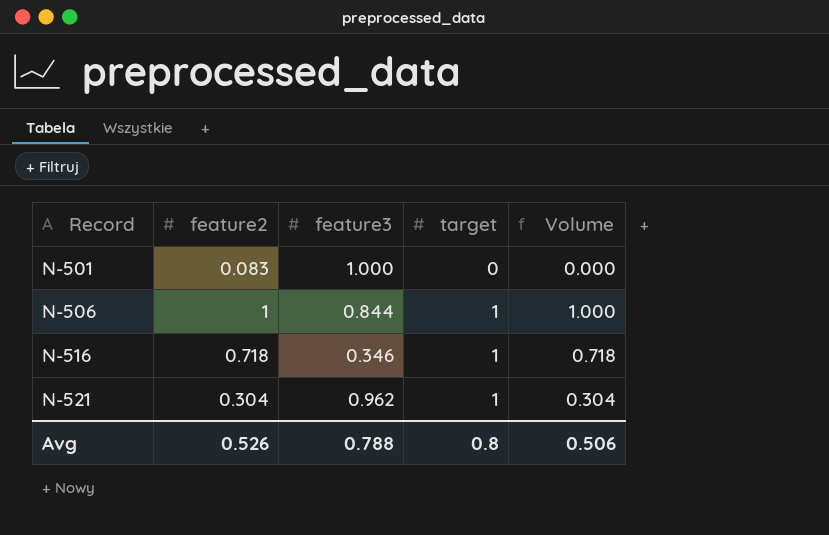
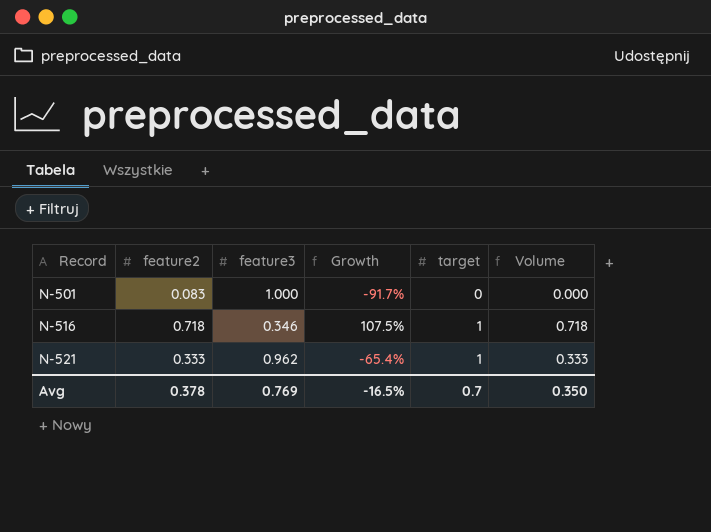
column Growth | formula: none -> ([feature2] - [feature3]) / [feature3]
row N-506: 1 | 0.844 | 1 | 1.000 -> none
N-521 | feature2: 0.304 -> 0.333
N-521 | Volume: 0.304 -> 0.333
Avg | feature2: 0.526 -> 0.378
Avg | feature3: 0.788 -> 0.769
Avg | target: 0.8 -> 0.7
Avg | Volume: 0.506 -> 0.350

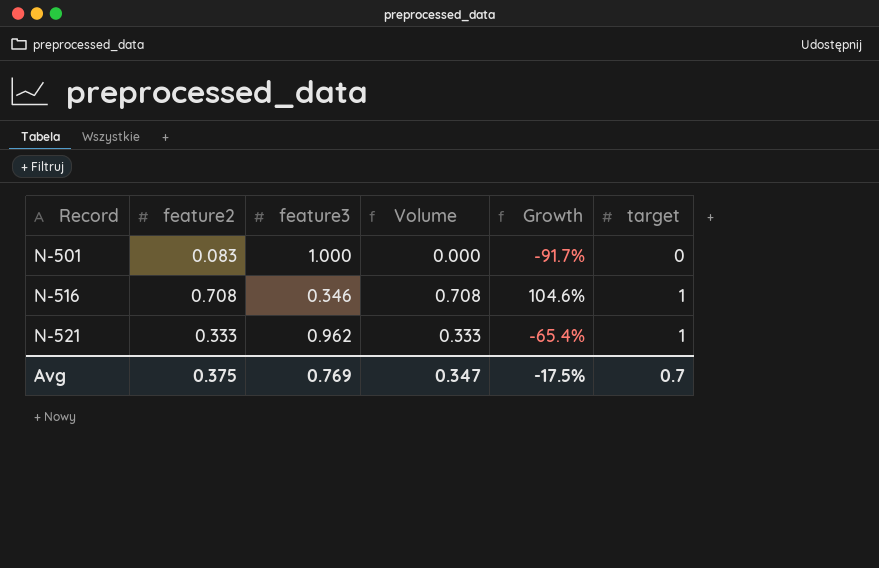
column Volume | position: 6 -> 4
N-516 | feature2: 0.718 -> 0.708
N-516 | Volume: 0.718 -> 0.708
N-516 | Growth: 107.5% -> 104.6%
Avg | feature2: 0.378 -> 0.375
Avg | Volume: 0.350 -> 0.347
Avg | Growth: -16.5% -> -17.5%

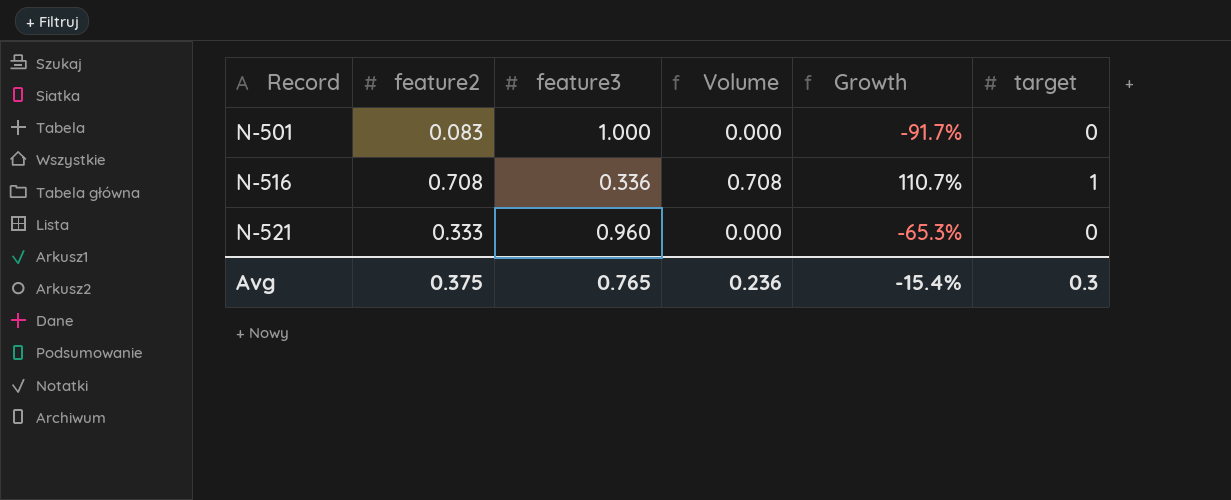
N-516 | feature3: 0.346 -> 0.336
N-516 | Growth: 104.6% -> 110.7%
N-521 | feature3: 0.962 -> 0.960
N-521 | Volume: 0.333 -> 0.000
N-521 | Growth: -65.4% -> -65.3%
N-521 | target: 1 -> 0
Avg | feature3: 0.769 -> 0.765
Avg | Volume: 0.347 -> 0.236
Avg | Growth: -17.5% -> -15.4%
Avg | target: 0.7 -> 0.3

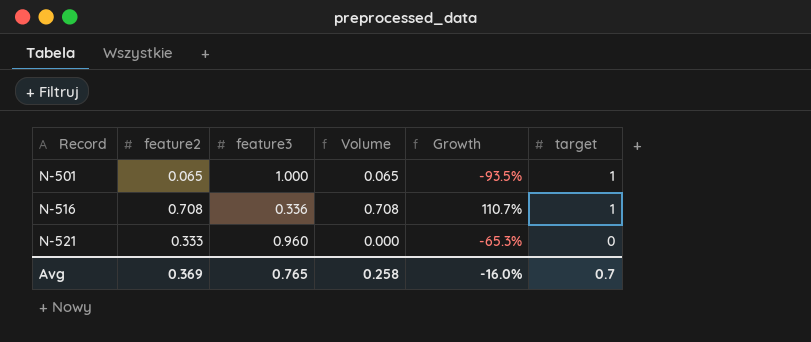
N-501 | feature2: 0.083 -> 0.065
N-501 | Volume: 0.000 -> 0.065
N-501 | Growth: -91.7% -> -93.5%
N-501 | target: 0 -> 1
Avg | feature2: 0.375 -> 0.369
Avg | Volume: 0.236 -> 0.258
Avg | Growth: -15.4% -> -16.0%
Avg | target: 0.3 -> 0.7

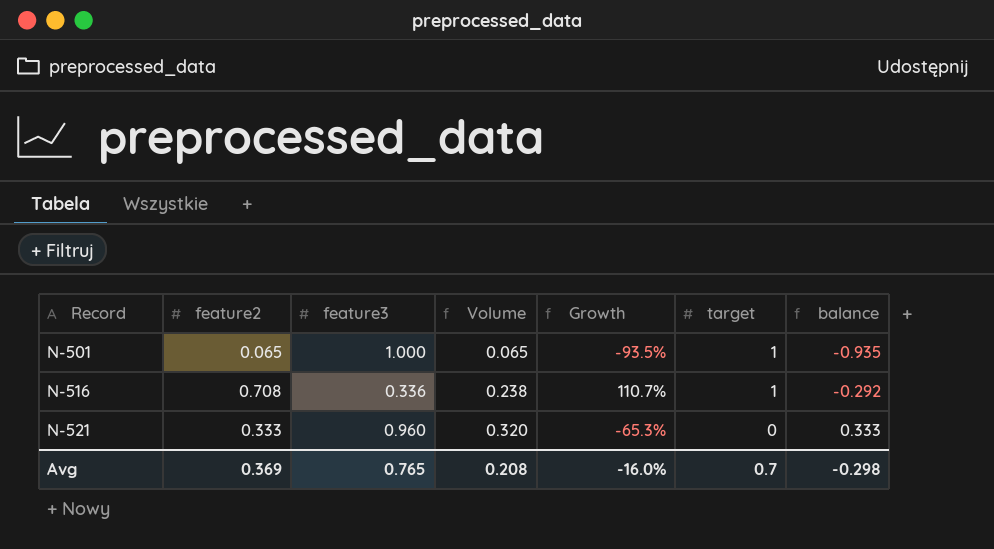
column Volume | formula: [feature2] * [target] -> [feature2] * [feature3]
column balance | formula: none -> [feature2] - [target]
Avg | Volume: 0.258 -> 0.208

